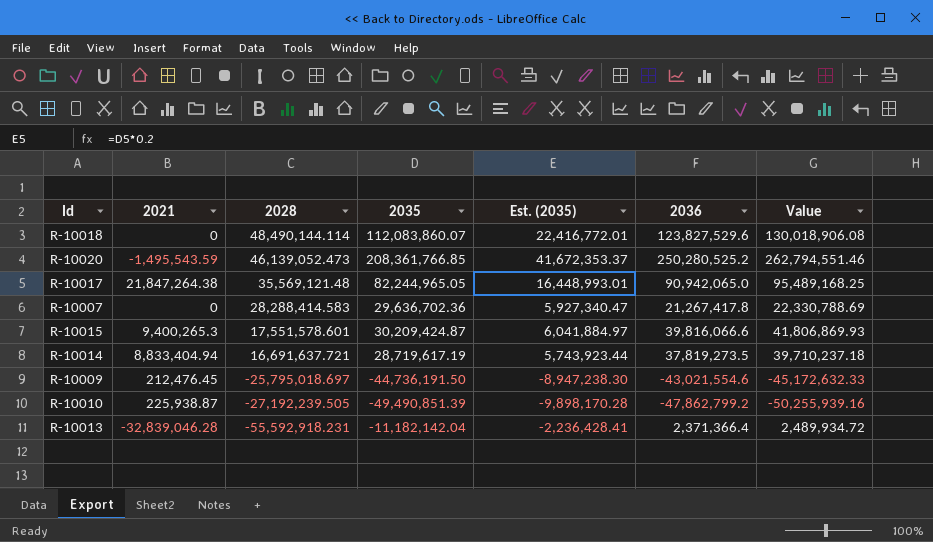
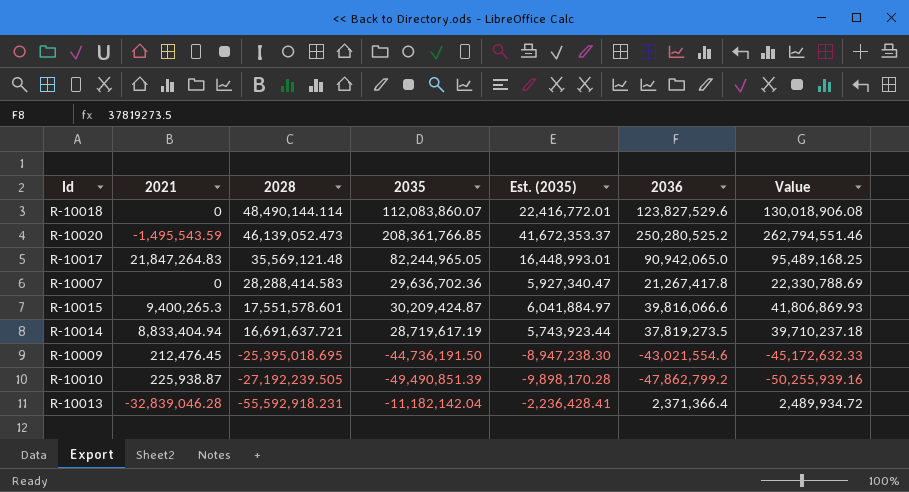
R-10017 | 2021: 21,847,264.38 -> 21,847,264.83
R-10009 | 2028: -25,795,018.697 -> -25,395,018.695

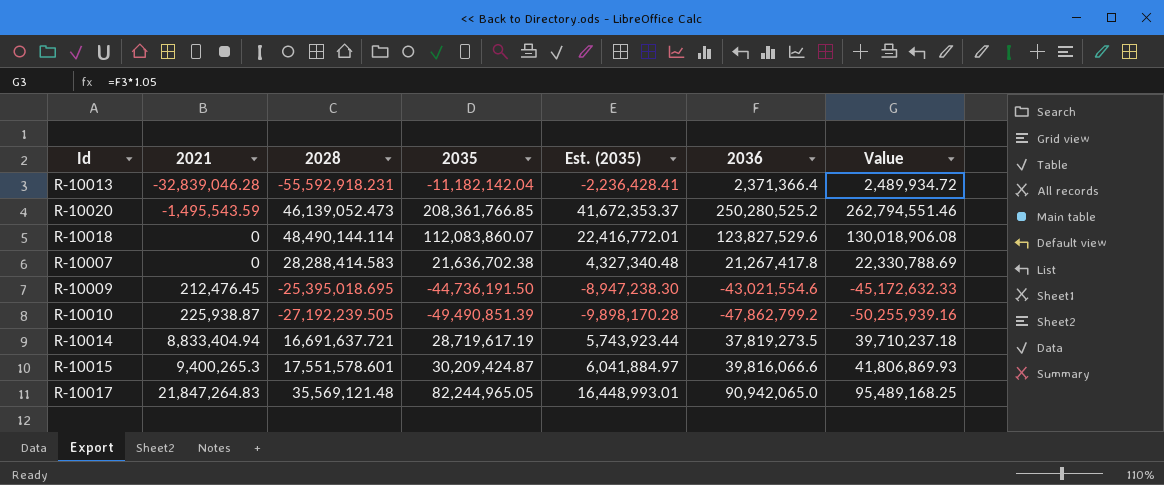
row order: 2028 descending -> 2021 ascending
R-10007 | 2035: 29,636,702.36 -> 21,636,702.38
R-10007 | Est. (2035): 5,927,340.47 -> 4,327,340.48

